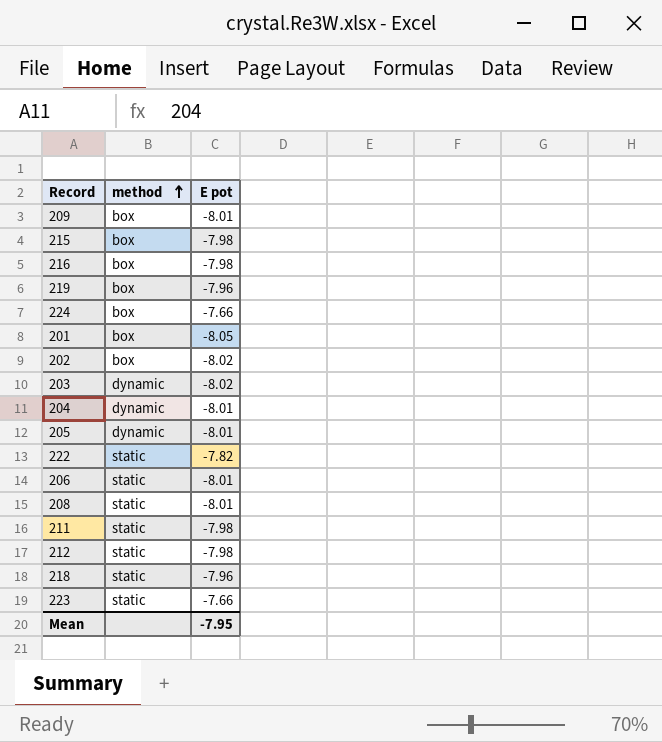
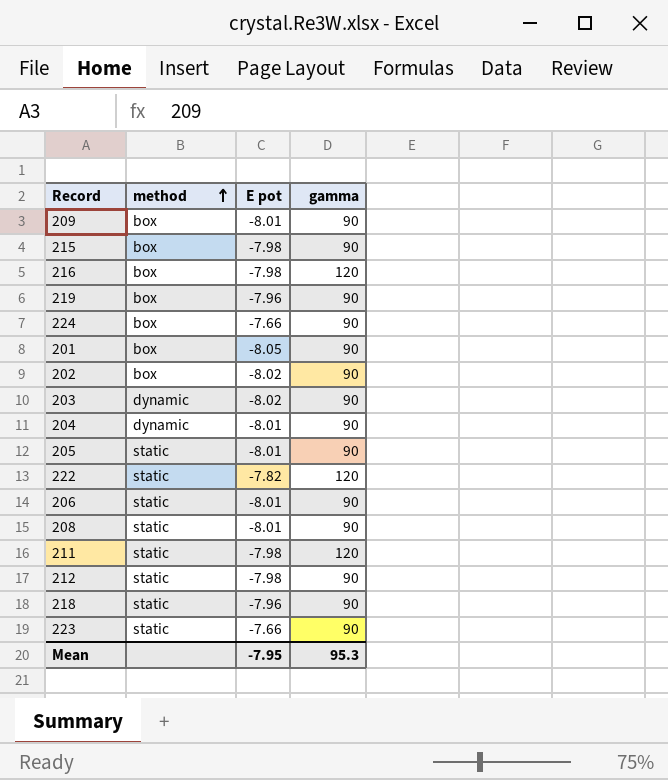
column gamma | position: none -> 4
205 | method: dynamic -> static

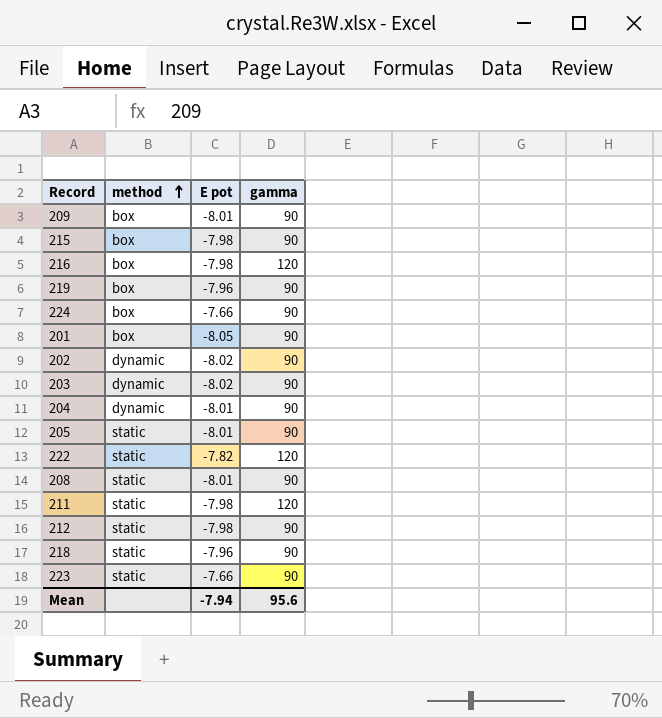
row 206: static | -8.01 | 90 -> none
202 | method: box -> dynamic
Mean | E pot: -7.95 -> -7.94
Mean | gamma: 95.3 -> 95.6

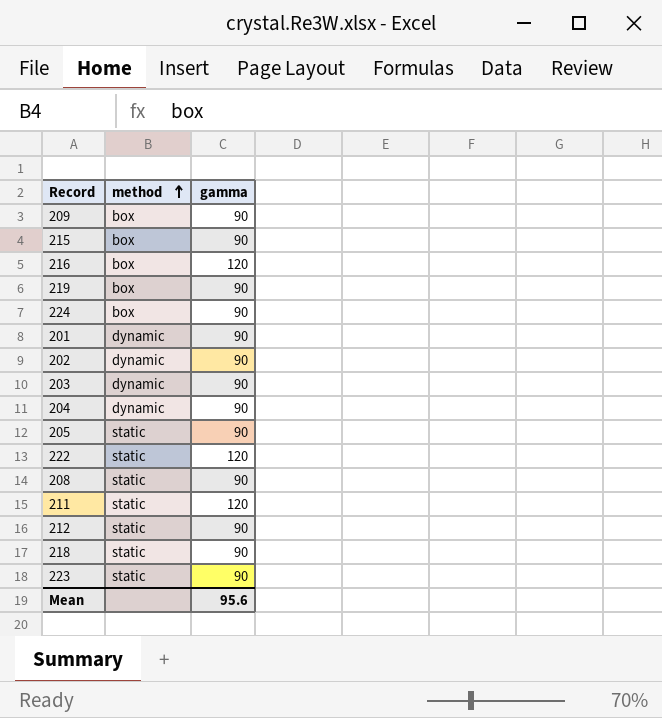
column E pot | position: 3 -> none
201 | method: box -> dynamic

